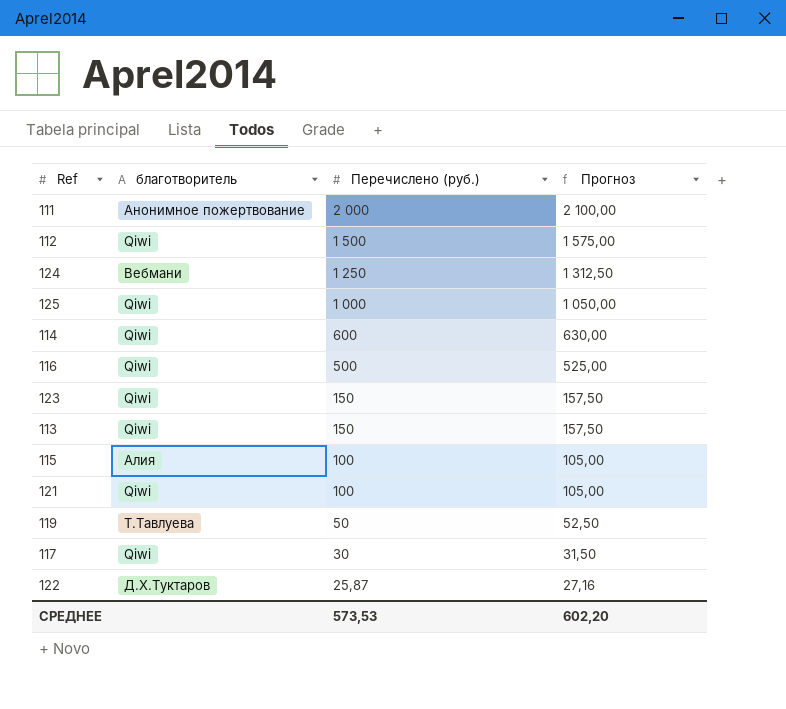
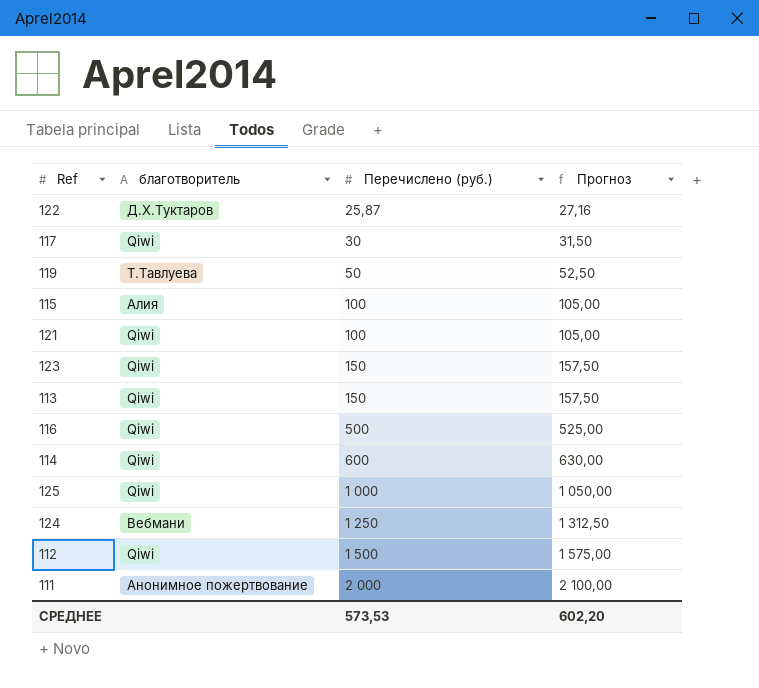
row order: Перечислено (руб.) descending -> Перечислено (руб.) ascending

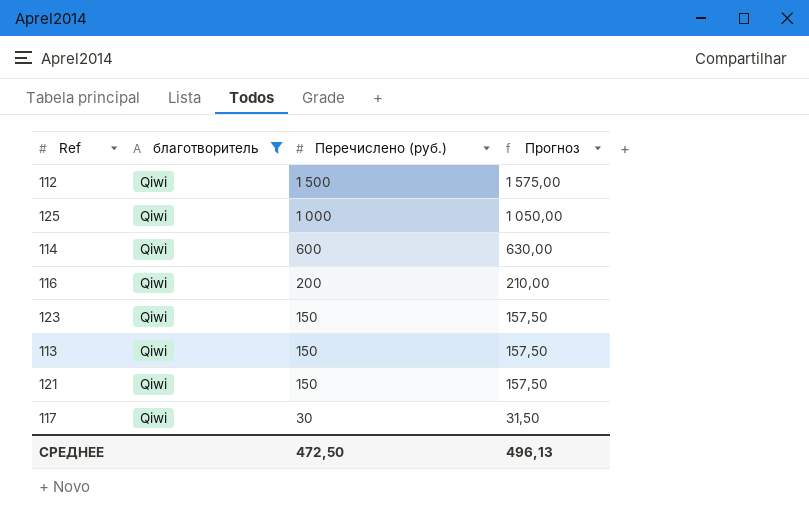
filter: none -> благотворитель = Qiwi
row order: Перечислено (руб.) ascending -> Перечислено (руб.) descending
116 | Перечислено (руб.): 500 -> 200
116 | Прогноз: 525,00 -> 210,00
121 | Перечислено (руб.): 100 -> 150
121 | Прогноз: 105,00 -> 157,50
СРЕДНЕЕ | Перечислено (руб.): 573,53 -> 472,50
СРЕДНЕЕ | Прогноз: 602,20 -> 496,13

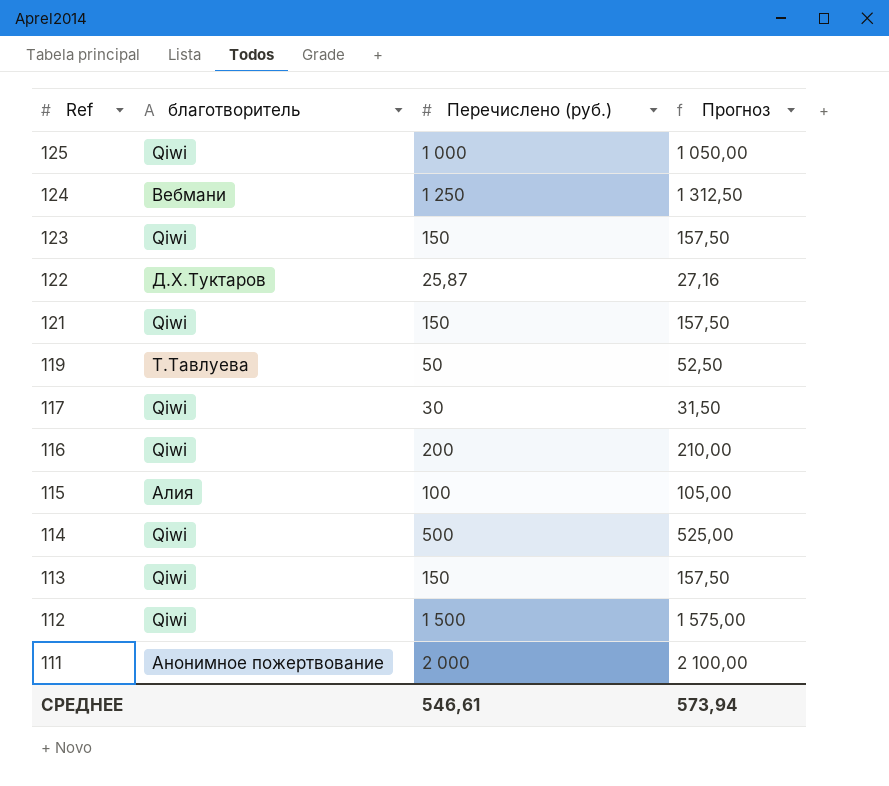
filter: благотворитель = Qiwi -> none
row order: Перечислено (руб.) descending -> Ref descending
114 | Перечислено (руб.): 600 -> 500
114 | Прогноз: 630,00 -> 525,00
СРЕДНЕЕ | Перечислено (руб.): 472,50 -> 546,61
СРЕДНЕЕ | Прогноз: 496,13 -> 573,94

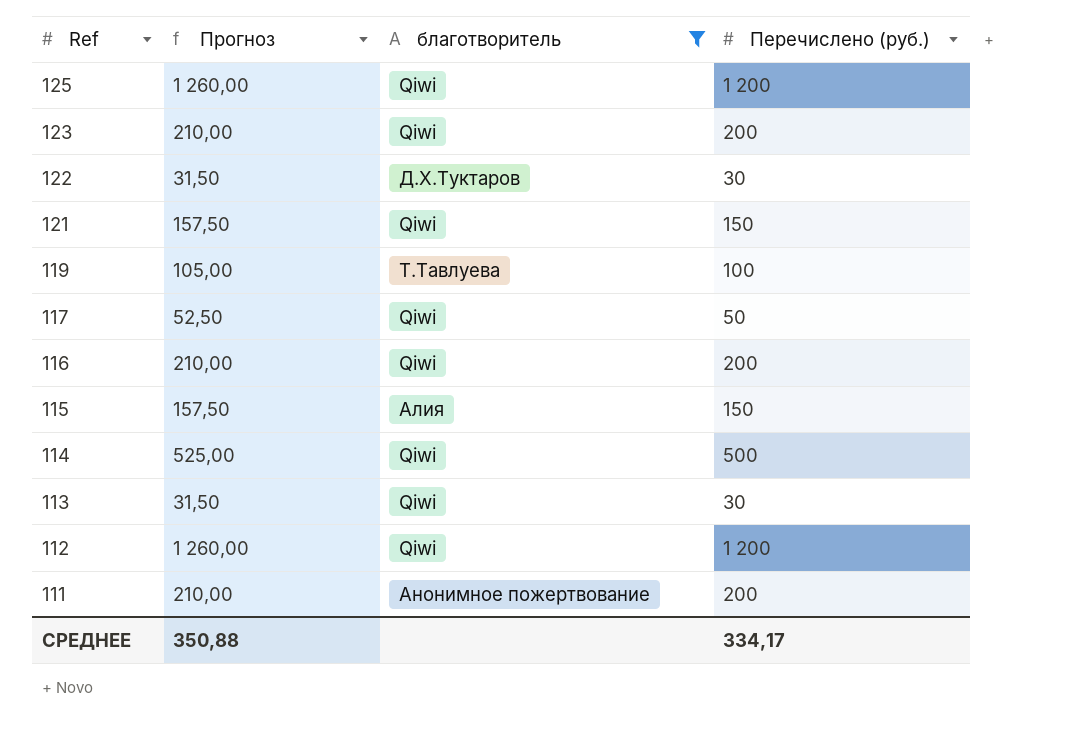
filter: none -> благотворитель != Вебмани
column Прогноз | position: 4 -> 2
125 | Прогноз: 1 050,00 -> 1 260,00
125 | Перечислено (руб.): 1 000 -> 1 200
123 | Прогноз: 157,50 -> 210,00
123 | Перечислено (руб.): 150 -> 200
122 | Прогноз: 27,16 -> 31,50
122 | Перечислено (руб.): 25,87 -> 30
119 | Прогноз: 52,50 -> 105,00
119 | Перечислено (руб.): 50 -> 100
117 | Прогноз: 31,50 -> 52,50
117 | Перечислено (руб.): 30 -> 50
115 | Прогноз: 105,00 -> 157,50
115 | Перечислено (руб.): 100 -> 150
113 | Прогноз: 157,50 -> 31,50
113 | Перечислено (руб.): 150 -> 30
112 | Прогноз: 1 575,00 -> 1 260,00
112 | Перечислено (руб.): 1 500 -> 1 200
111 | Прогноз: 2 100,00 -> 210,00
111 | Перечислено (руб.): 2 000 -> 200
СРЕДНЕЕ | Прогноз: 573,94 -> 350,88
СРЕДНЕЕ | Перечислено (руб.): 546,61 -> 334,17

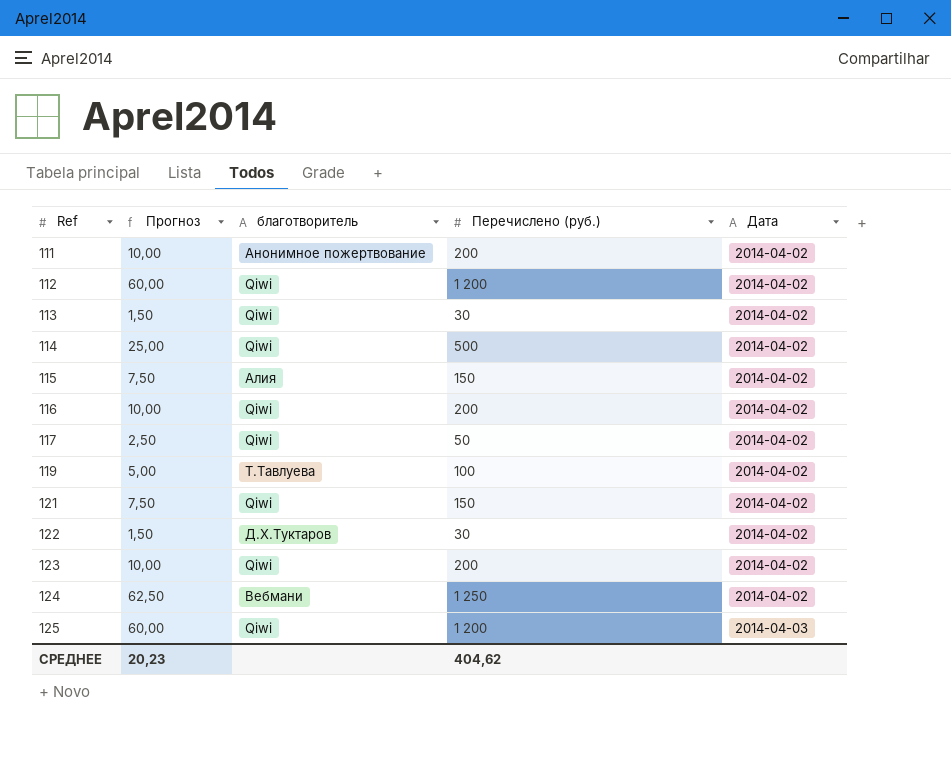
filter: благотворитель != Вебмани -> none
row order: Ref descending -> Ref ascending
column Прогноз | formula: [Перечислено (руб.)] * 1,05 -> [Перечислено (руб.)] * 0,05
column Дата | position: none -> 5
СРЕДНЕЕ | Прогноз: 350,88 -> 20,23
СРЕДНЕЕ | Перечислено (руб.): 334,17 -> 404,62

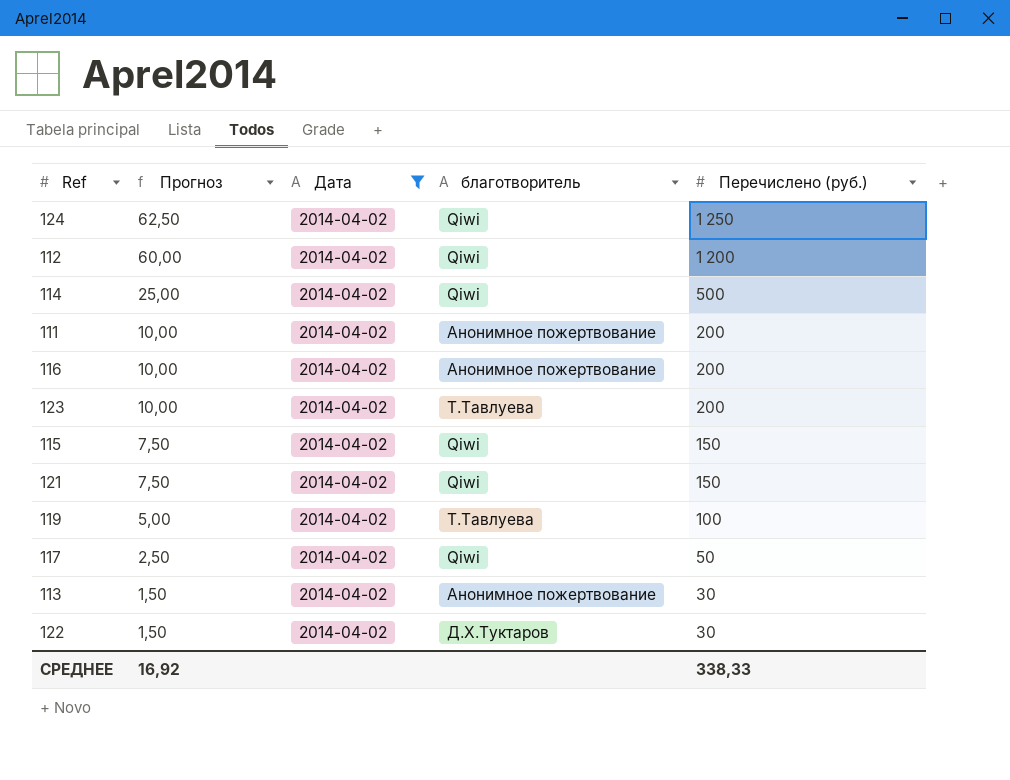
filter: none -> Дата = 2014-04-02
row order: Ref ascending -> Прогноз descending
column Дата | position: 5 -> 3
124 | благотворитель: Вебмани -> Qiwi
116 | благотворитель: Qiwi -> Анонимное пожертвование
123 | благотворитель: Qiwi -> Т.Тавлуева
115 | благотворитель: Алия -> Qiwi
113 | благотворитель: Qiwi -> Анонимное пожертвование
СРЕДНЕЕ | Прогноз: 20,23 -> 16,92
СРЕДНЕЕ | Перечислено (руб.): 404,62 -> 338,33

